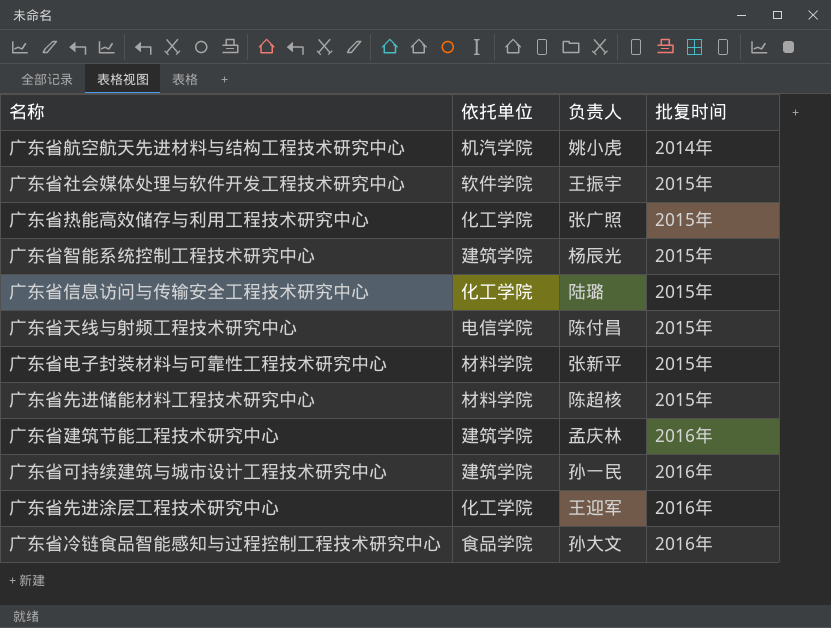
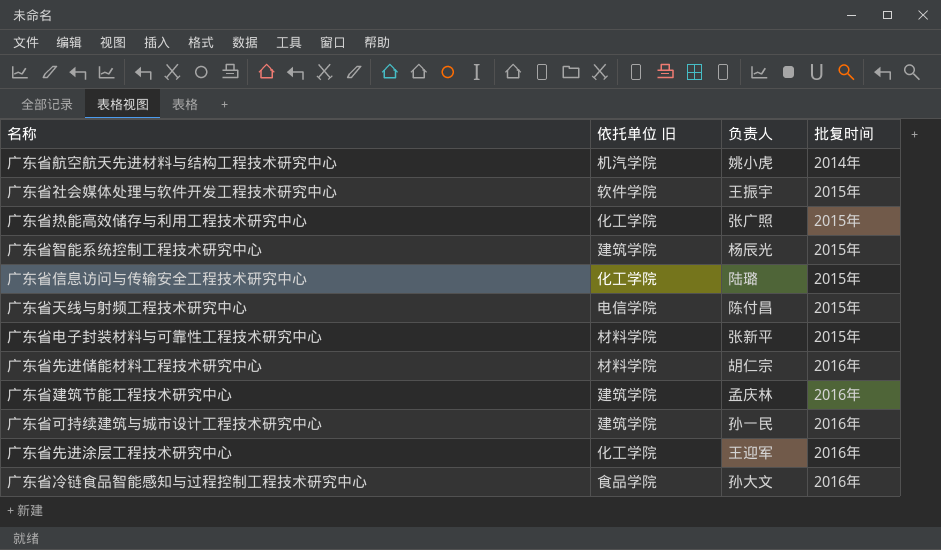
column name: 依托单位 -> 依托单位 旧
广东省先进储能材料工程技术研究中心 | 负责人: 陈超核 -> 胡仁宗
广东省先进储能材料工程技术研究中心 | 批复时间: 2015年 -> 2016年

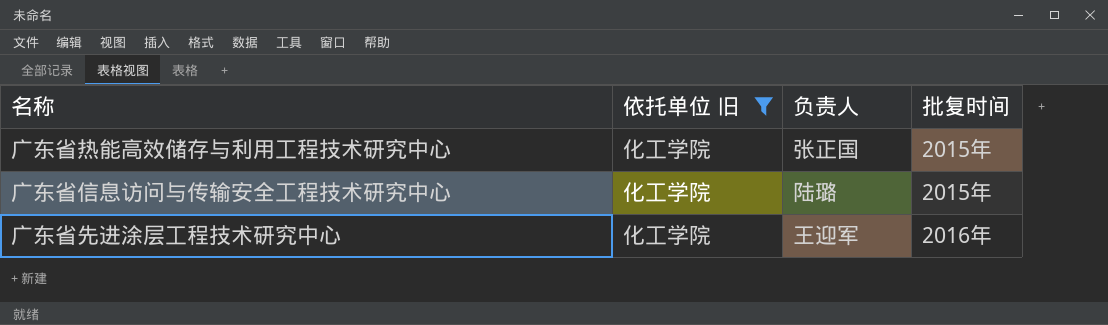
filter: none -> 依托单位 旧 = 化工学院
广东省热能高效储存与利用工程技术研究中心 | 负责人: 张广照 -> 张正国

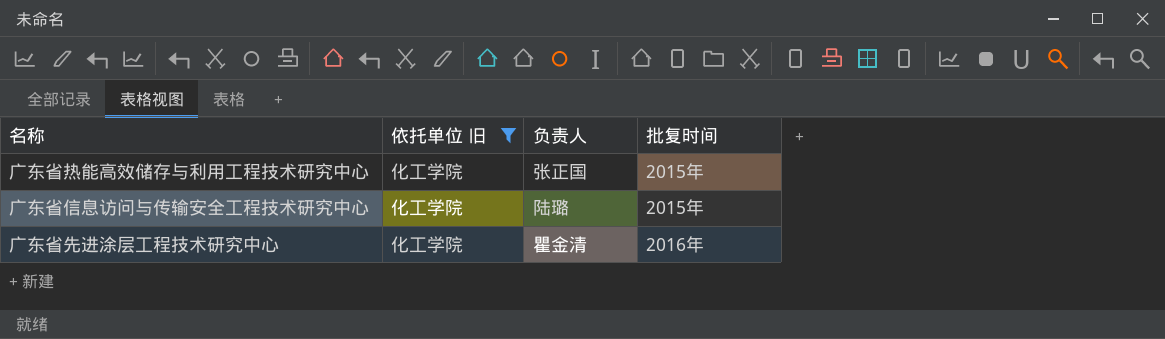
广东省先进涂层工程技术研究中心 | 负责人: 王迎军 -> 瞿金清

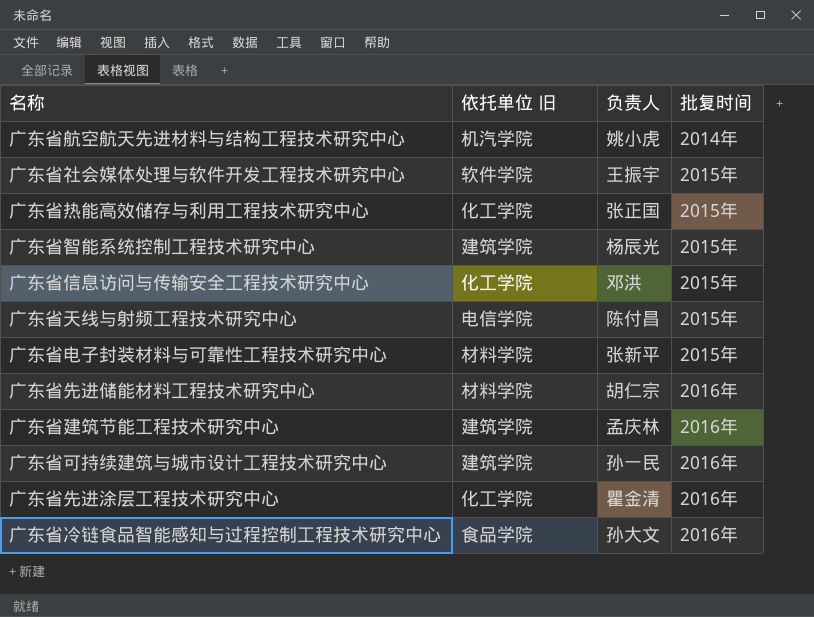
filter: 依托单位 旧 = 化工学院 -> none
广东省信息访问与传输安全工程技术研究中心 | 负责人: 陆璐 -> 邓洪

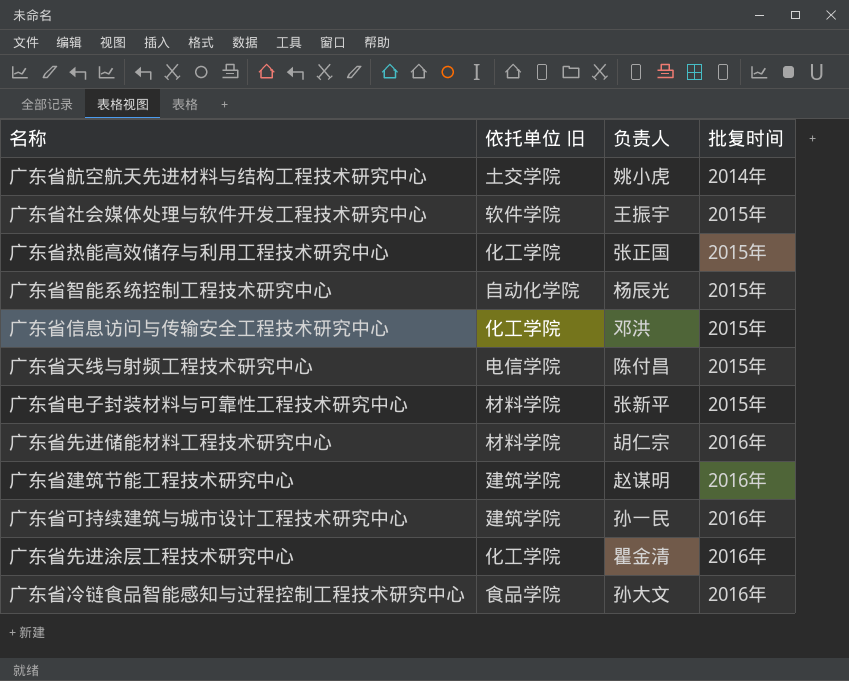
广东省航空航天先进材料与结构工程技术研究中心 | 依托单位 旧: 机汽学院 -> 土交学院
广东省智能系统控制工程技术研究中心 | 依托单位 旧: 建筑学院 -> 自动化学院
广东省建筑节能工程技术研究中心 | 负责人: 孟庆林 -> 赵谋明

